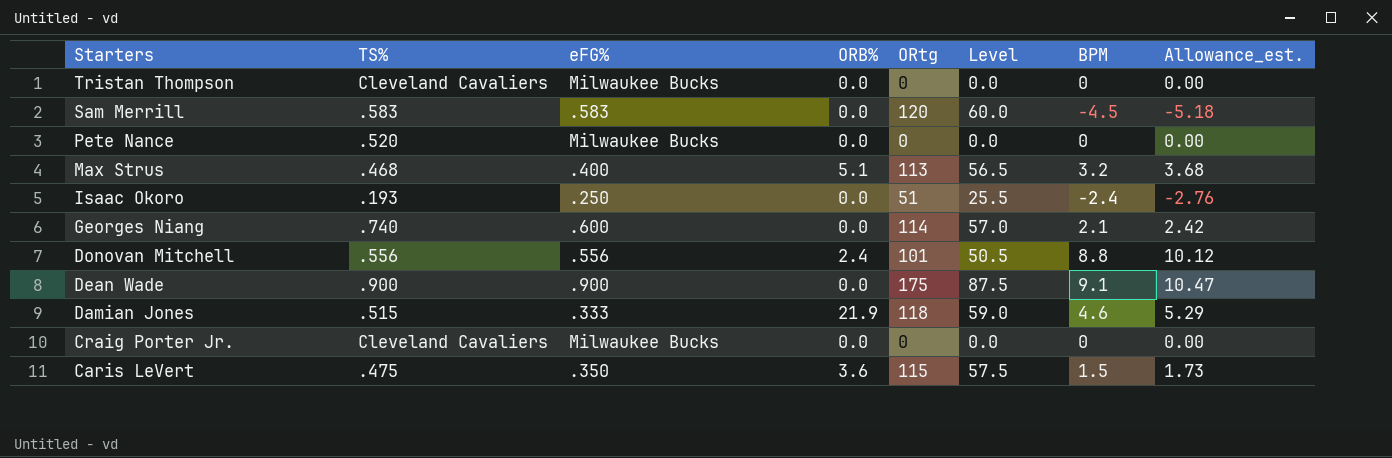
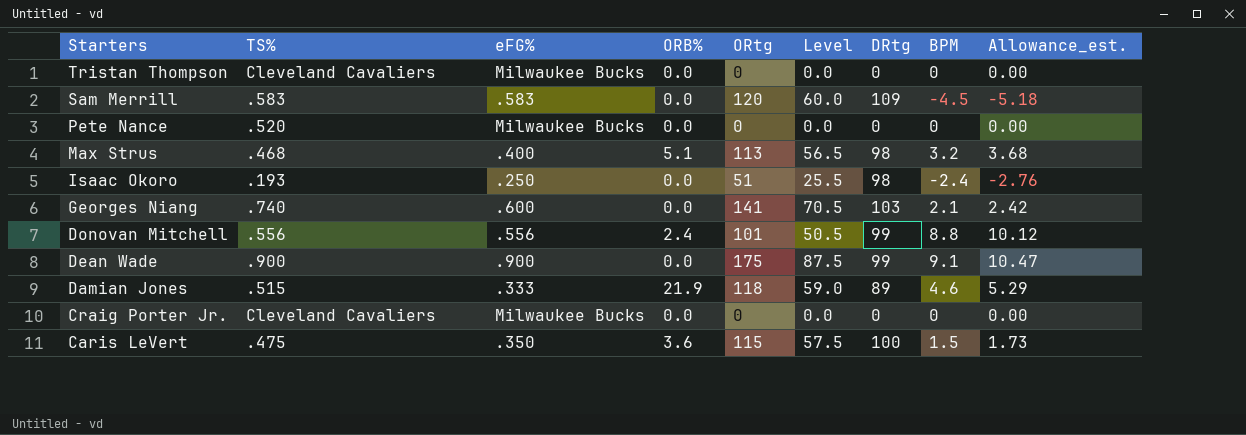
column DRtg | position: none -> 7
Georges Niang | ORtg: 114 -> 141
Georges Niang | Level: 57.0 -> 70.5

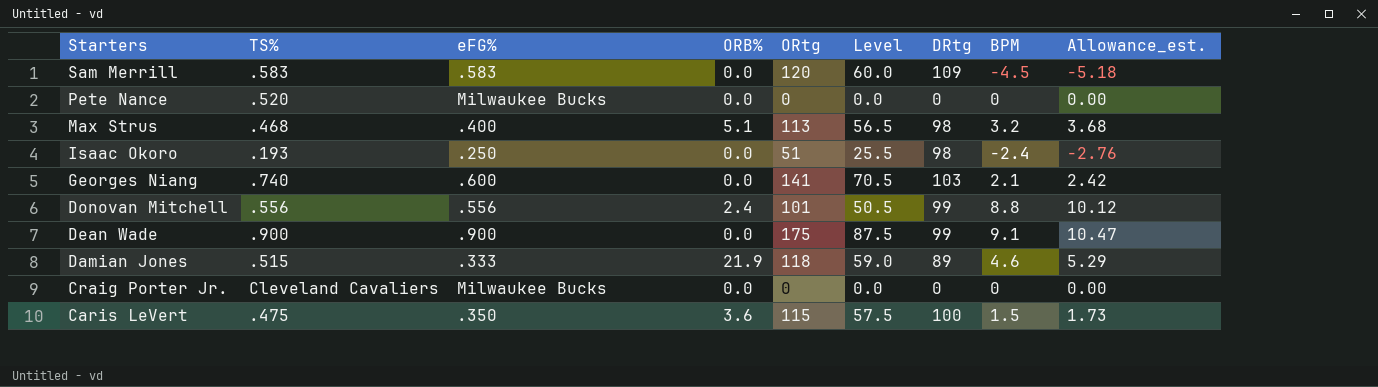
row Tristan Thompson: Cleveland Cavaliers | Milwaukee Bucks | 0.0 | 0 | 0.0 | 0 | 0 | 0.00 -> none

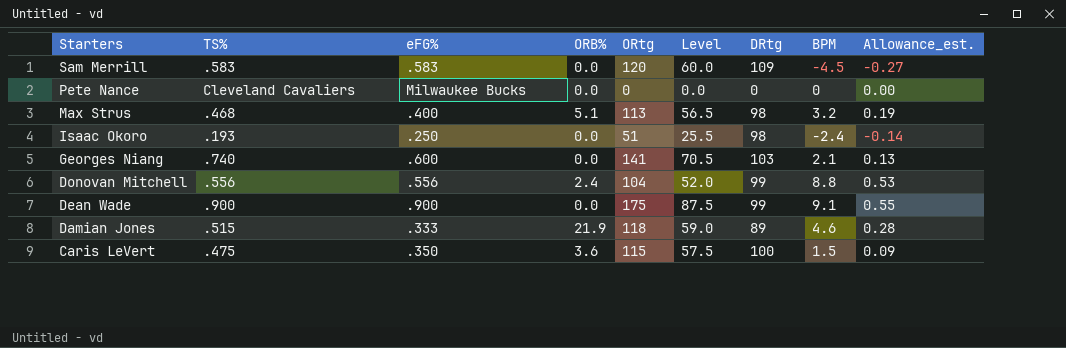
column Allowance_est. | formula: [BPM] * 1.15 -> [BPM] * 0.06
row Craig Porter Jr.: Cleveland Cavaliers | Milwaukee Bucks | 0.0 | 0 | 0.0 | 0 | 0 | 0.00 -> none
Pete Nance | TS%: .520 -> Cleveland Cavaliers
Donovan Mitchell | ORtg: 101 -> 104
Donovan Mitchell | Level: 50.5 -> 52.0

